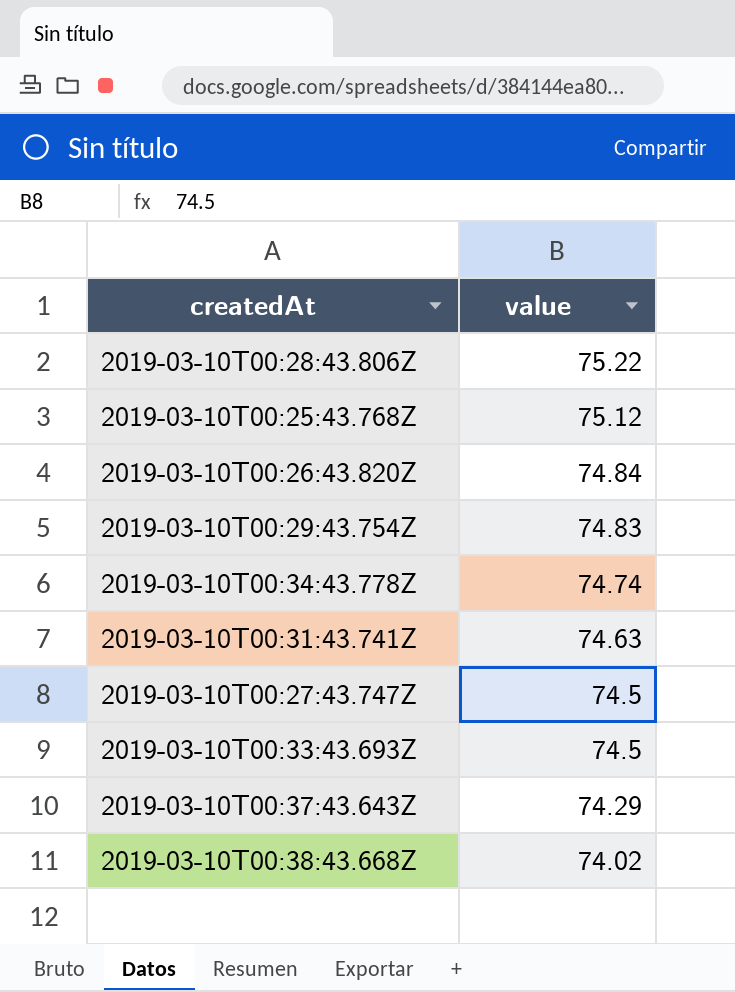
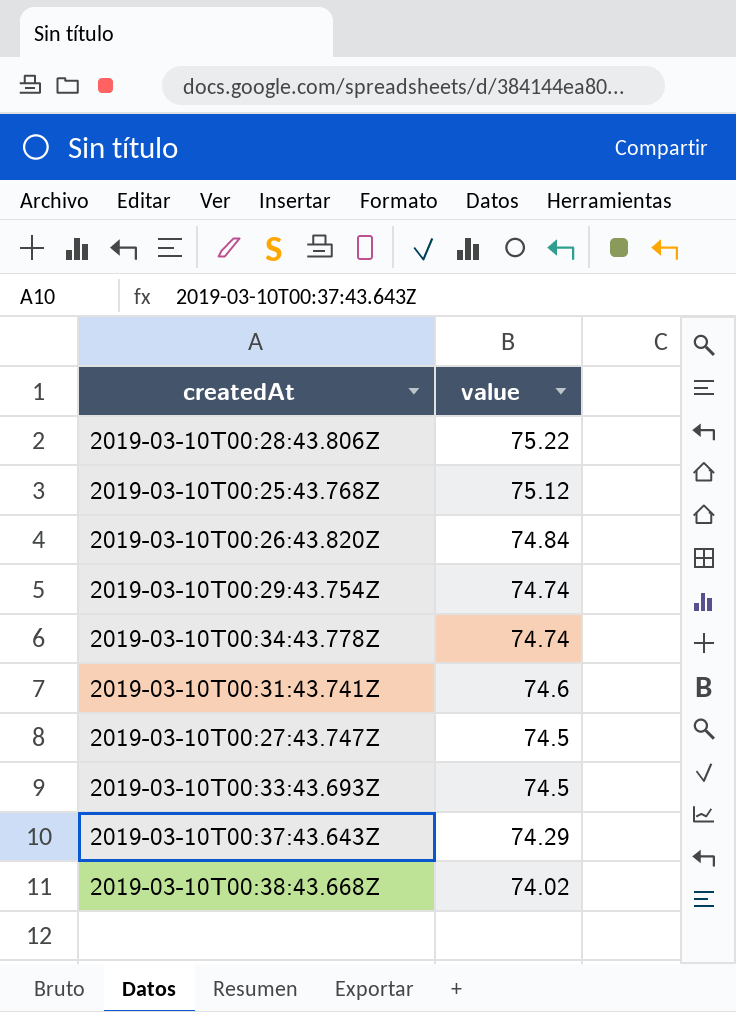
2019-03-10T00:29:43.754Z | value: 74.83 -> 74.74
2019-03-10T00:31:43.741Z | value: 74.63 -> 74.6

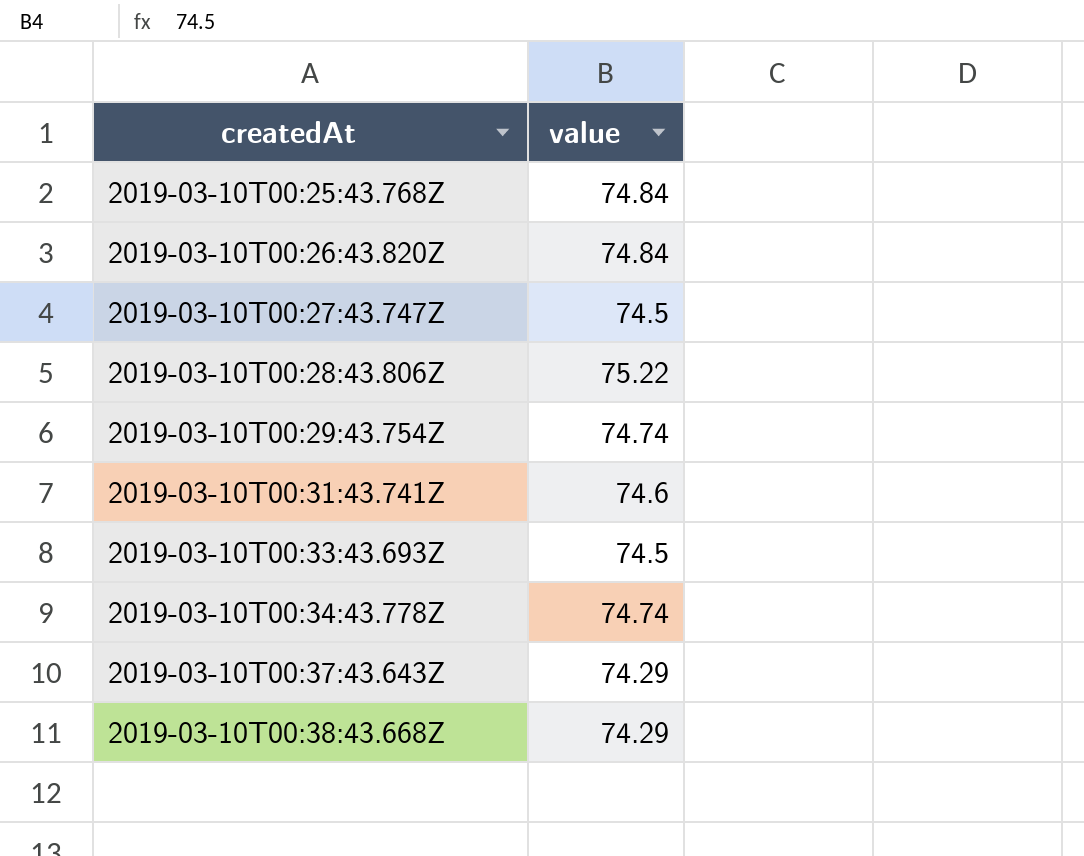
row order: value descending -> createdAt ascending
2019-03-10T00:25:43.768Z | value: 75.12 -> 74.84
2019-03-10T00:38:43.668Z | value: 74.02 -> 74.29

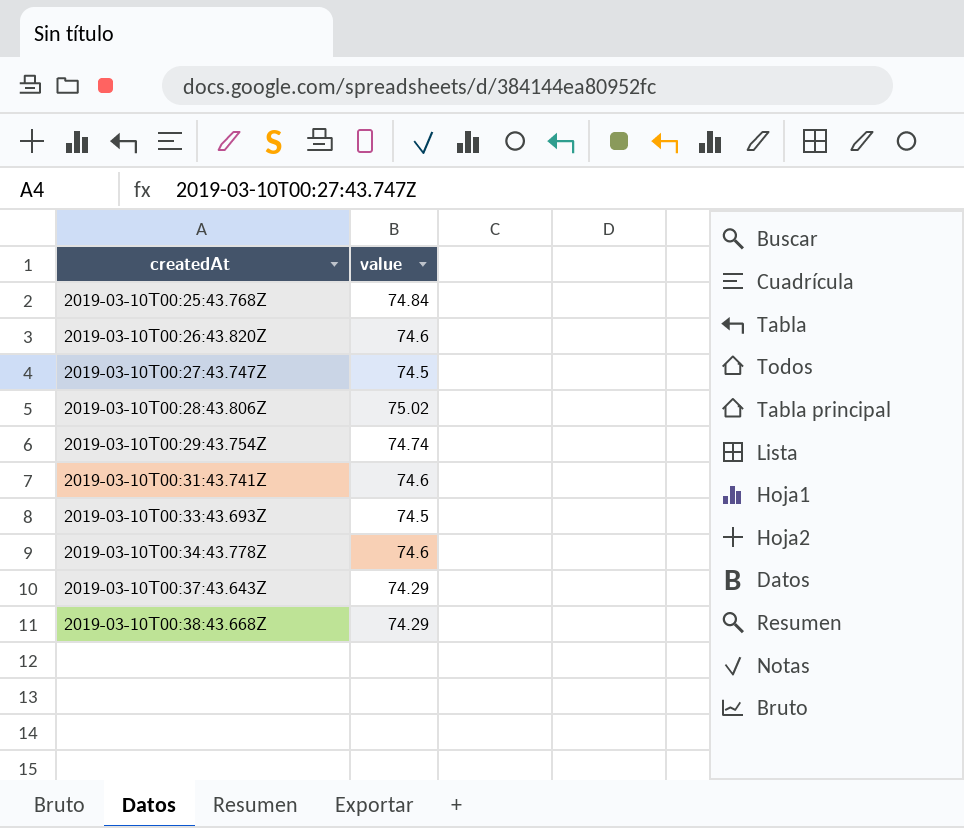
2019-03-10T00:26:43.820Z | value: 74.84 -> 74.6
2019-03-10T00:28:43.806Z | value: 75.22 -> 75.02
2019-03-10T00:34:43.778Z | value: 74.74 -> 74.6

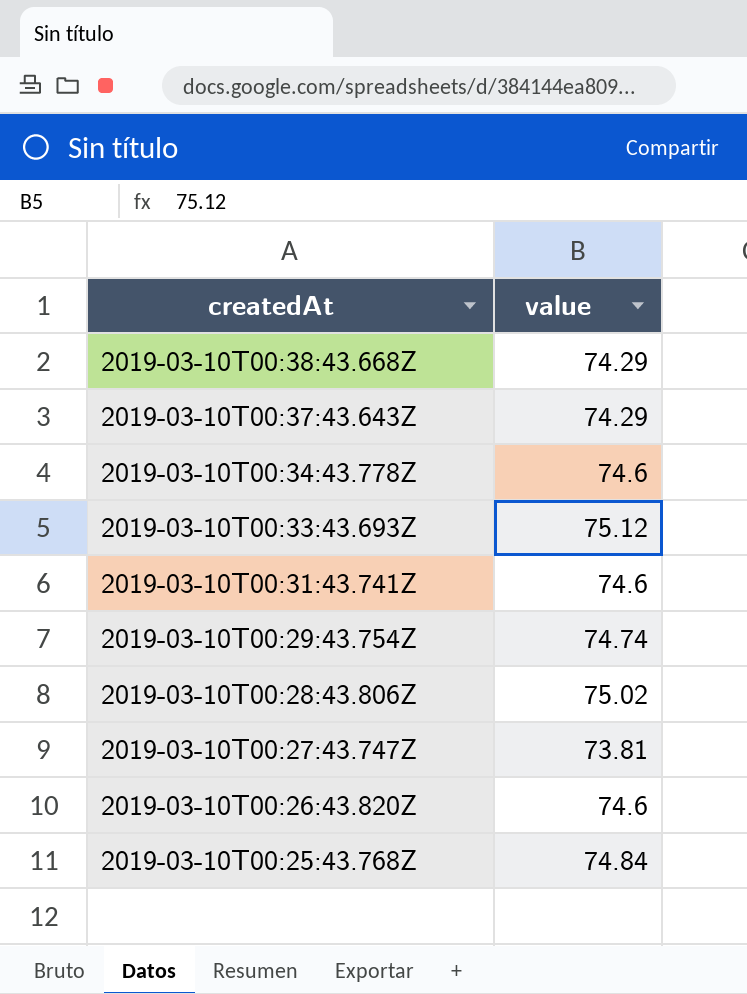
row order: createdAt ascending -> createdAt descending
2019-03-10T00:33:43.693Z | value: 74.5 -> 75.12
2019-03-10T00:27:43.747Z | value: 74.5 -> 73.81

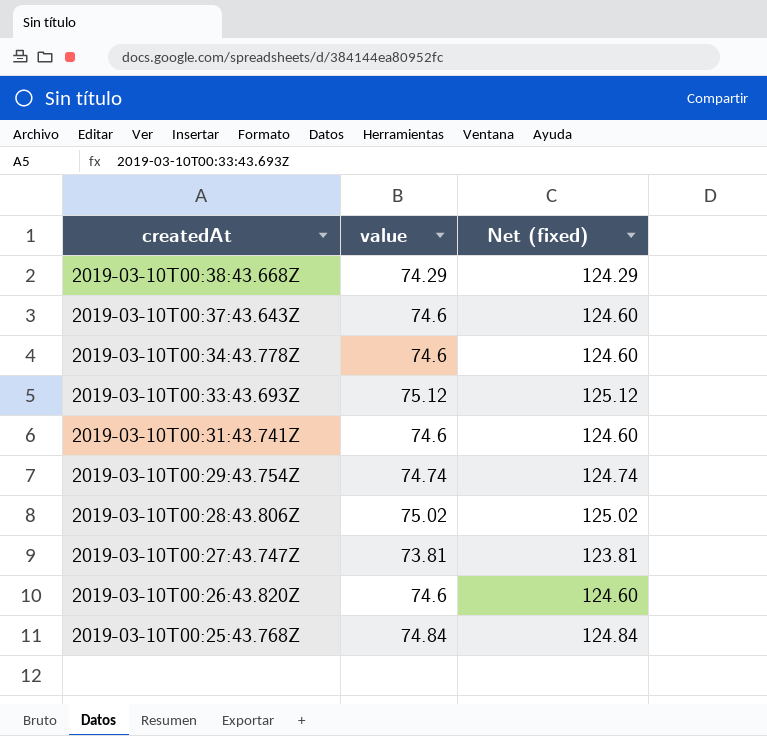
column Net (fixed) | formula: none -> [value] + 50
2019-03-10T00:37:43.643Z | value: 74.29 -> 74.6

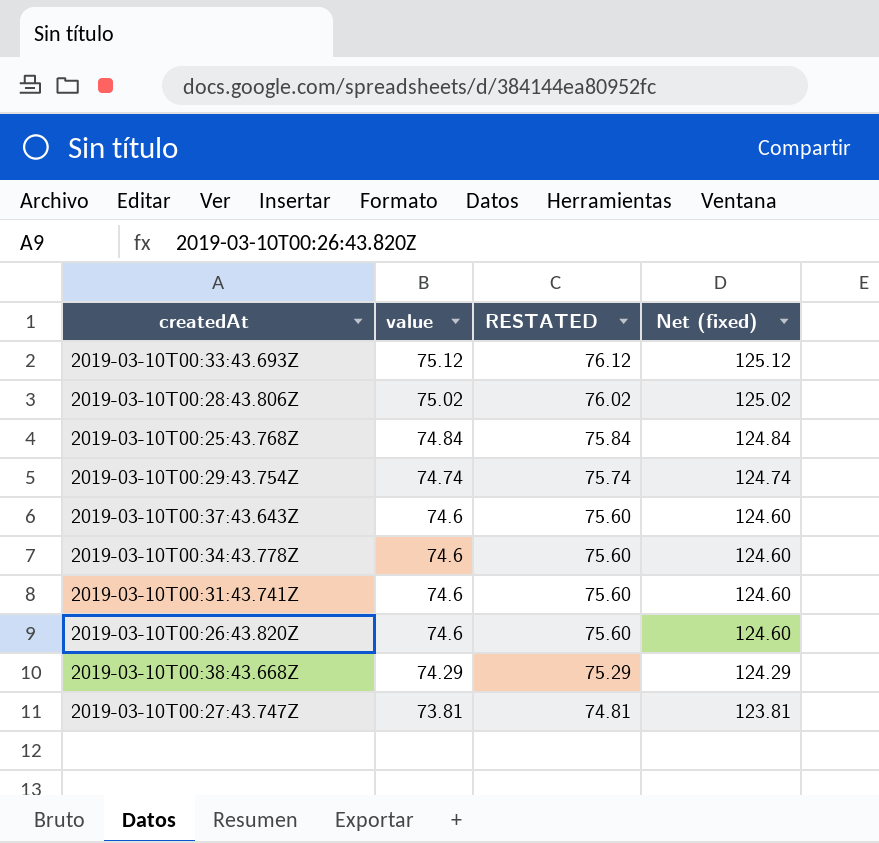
row order: createdAt descending -> value descending
column RESTATED | formula: none -> [value] + 1

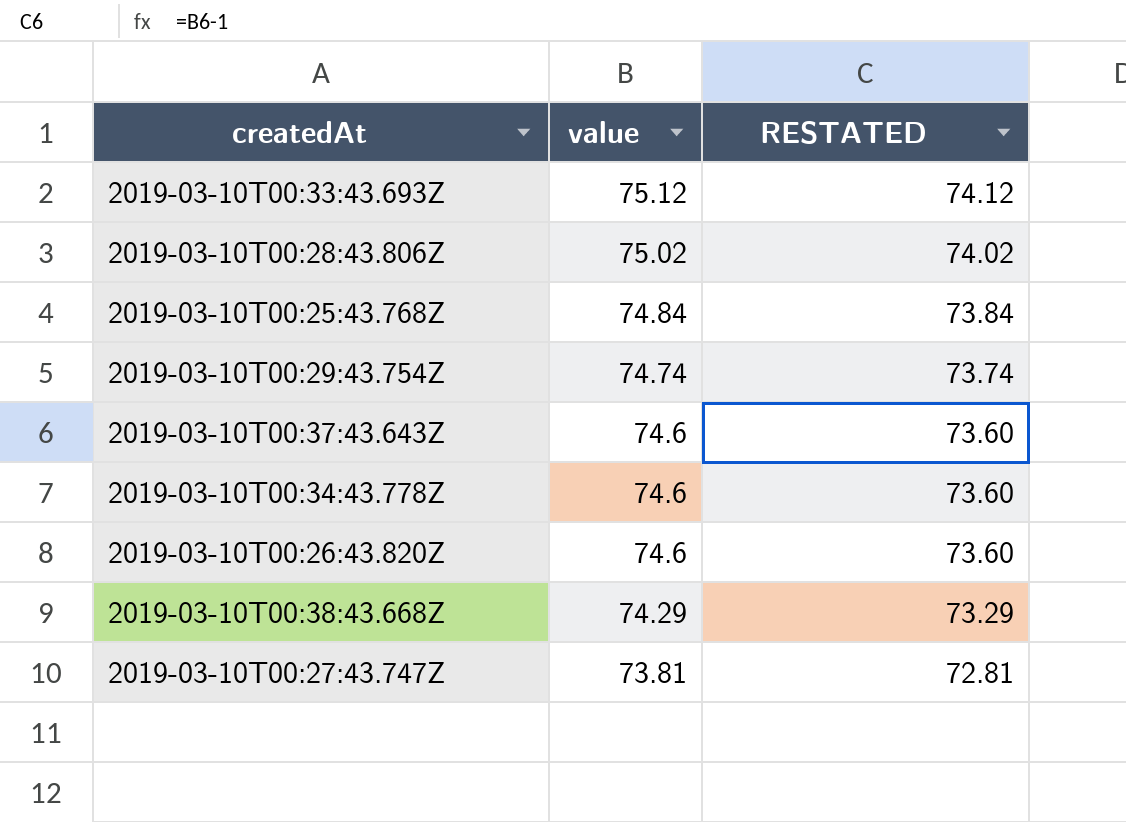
column Net (fixed) | formula: [value] + 50 -> none
column RESTATED | formula: [value] + 1 -> [value] - 1
row 2019-03-10T00:31:43.741Z: 74.6 | 75.60 | 124.60 -> none

